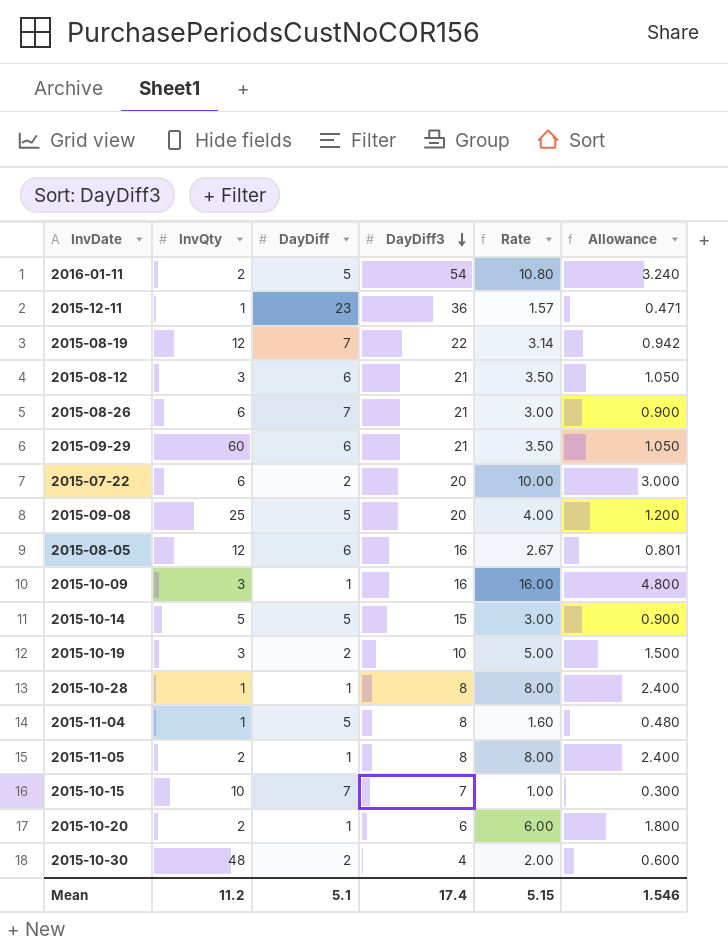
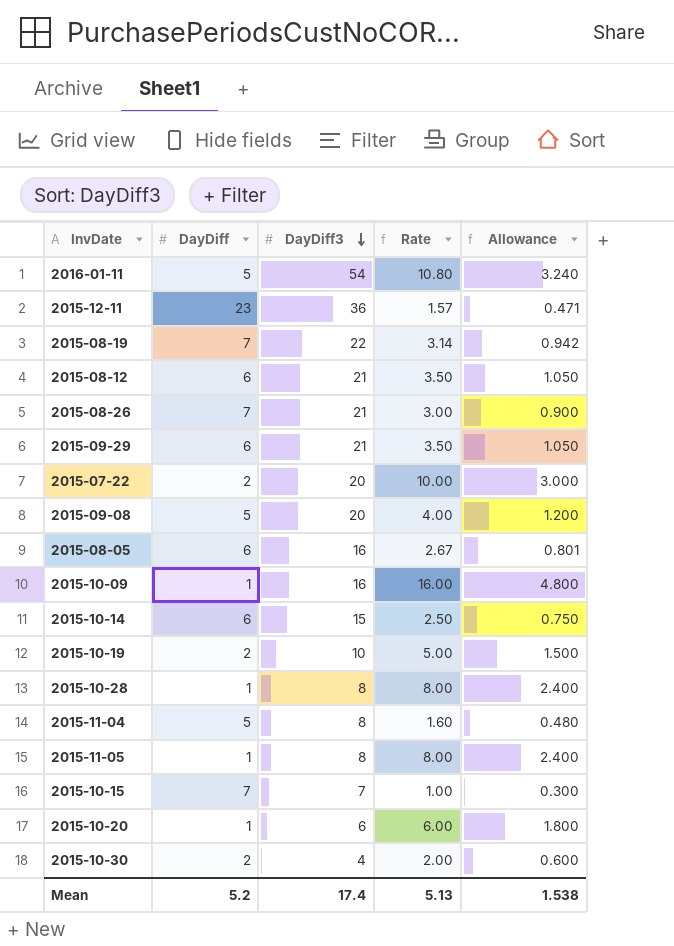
column InvQty | position: 2 -> none
2015-10-14 | DayDiff: 5 -> 6
2015-10-14 | Rate: 3.00 -> 2.50
2015-10-14 | Allowance: 0.900 -> 0.750
Mean | DayDiff: 5.1 -> 5.2
Mean | Rate: 5.15 -> 5.13
Mean | Allowance: 1.546 -> 1.538

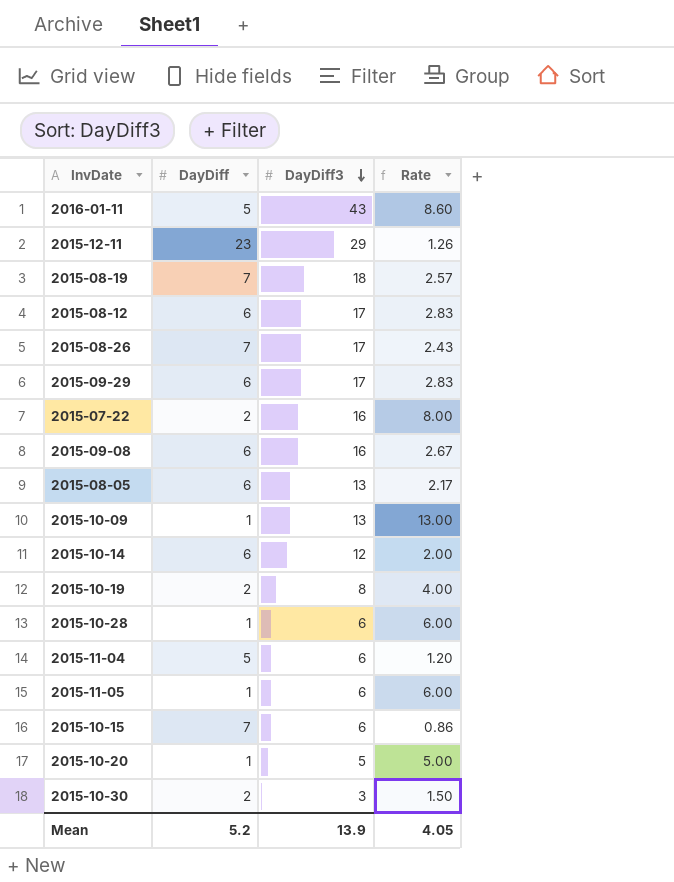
column Allowance | formula: [Rate] * 0.3 -> none
2016-01-11 | DayDiff3: 54 -> 43
2016-01-11 | Rate: 10.80 -> 8.60
2015-12-11 | DayDiff3: 36 -> 29
2015-12-11 | Rate: 1.57 -> 1.26
2015-08-19 | DayDiff3: 22 -> 18
2015-08-19 | Rate: 3.14 -> 2.57
2015-08-12 | DayDiff3: 21 -> 17
2015-08-12 | Rate: 3.50 -> 2.83
2015-08-26 | DayDiff3: 21 -> 17
2015-08-26 | Rate: 3.00 -> 2.43
2015-09-29 | DayDiff3: 21 -> 17
2015-09-29 | Rate: 3.50 -> 2.83
2015-07-22 | DayDiff3: 20 -> 16
2015-07-22 | Rate: 10.00 -> 8.00
2015-09-08 | DayDiff: 5 -> 6
2015-09-08 | DayDiff3: 20 -> 16
2015-09-08 | Rate: 4.00 -> 2.67
2015-08-05 | DayDiff3: 16 -> 13
2015-08-05 | Rate: 2.67 -> 2.17
2015-10-09 | DayDiff3: 16 -> 13
2015-10-09 | Rate: 16.00 -> 13.00
2015-10-14 | DayDiff3: 15 -> 12
2015-10-14 | Rate: 2.50 -> 2.00
2015-10-19 | DayDiff3: 10 -> 8
2015-10-19 | Rate: 5.00 -> 4.00
2015-10-28 | DayDiff3: 8 -> 6
2015-10-28 | Rate: 8.00 -> 6.00
2015-11-04 | DayDiff3: 8 -> 6
2015-11-04 | Rate: 1.60 -> 1.20
2015-11-05 | DayDiff3: 8 -> 6
2015-11-05 | Rate: 8.00 -> 6.00
2015-10-15 | DayDiff3: 7 -> 6
2015-10-15 | Rate: 1.00 -> 0.86
2015-10-20 | DayDiff3: 6 -> 5
2015-10-20 | Rate: 6.00 -> 5.00
2015-10-30 | DayDiff3: 4 -> 3
2015-10-30 | Rate: 2.00 -> 1.50
Mean | DayDiff3: 17.4 -> 13.9
Mean | Rate: 5.13 -> 4.05

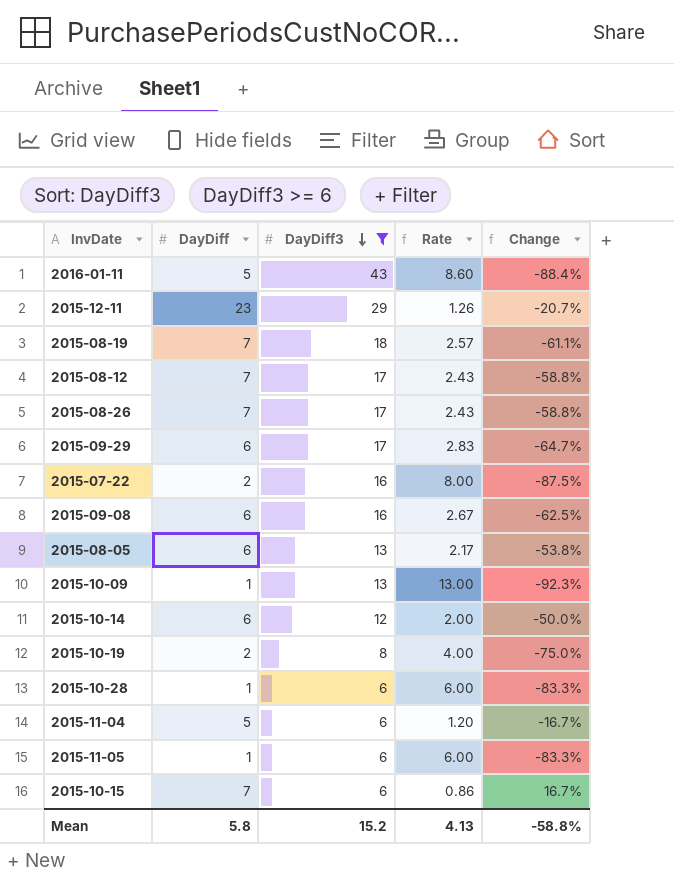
filter: none -> DayDiff3 >= 6
column Change | formula: none -> ([DayDiff] - [DayDiff3]) / [DayDiff3]
2015-08-12 | DayDiff: 6 -> 7
2015-08-12 | Rate: 2.83 -> 2.43
Mean | DayDiff: 5.2 -> 5.8
Mean | DayDiff3: 13.9 -> 15.2
Mean | Rate: 4.05 -> 4.13

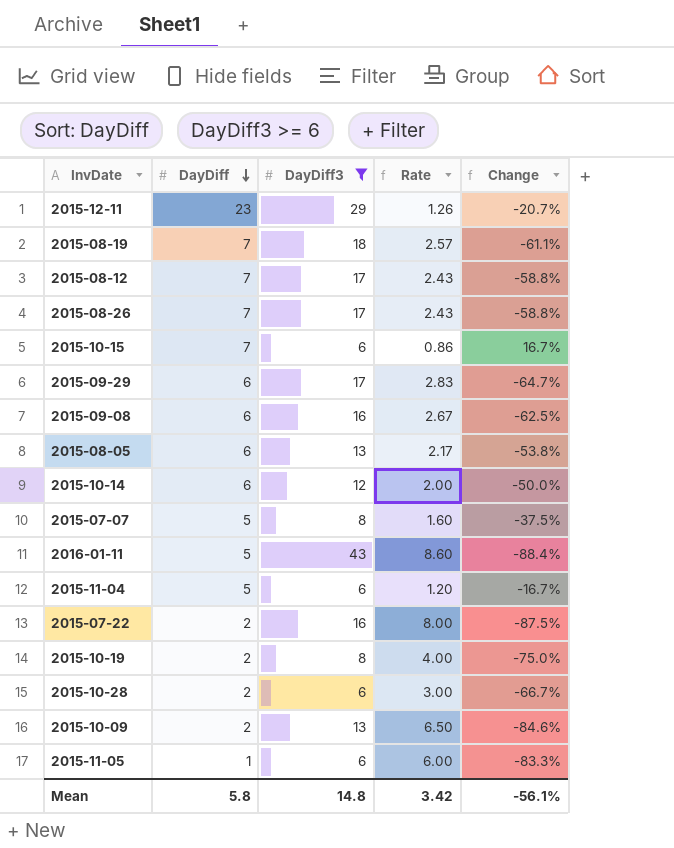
row order: DayDiff3 descending -> DayDiff descending
row 2015-07-07: none -> 5 | 8 | 1.60 | -37.5%
2015-10-28 | DayDiff: 1 -> 2
2015-10-28 | Rate: 6.00 -> 3.00
2015-10-28 | Change: -83.3% -> -66.7%
2015-10-09 | DayDiff: 1 -> 2
2015-10-09 | Rate: 13.00 -> 6.50
2015-10-09 | Change: -92.3% -> -84.6%
Mean | DayDiff3: 15.2 -> 14.8
Mean | Rate: 4.13 -> 3.42
Mean | Change: -58.8% -> -56.1%

